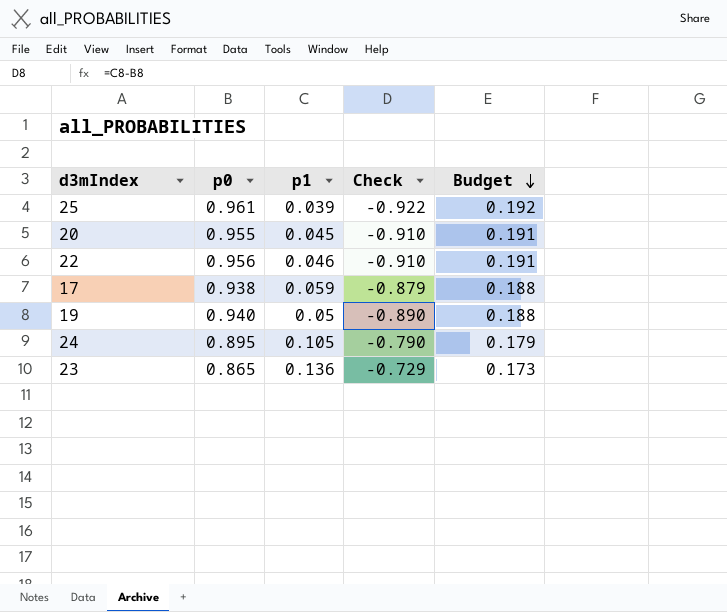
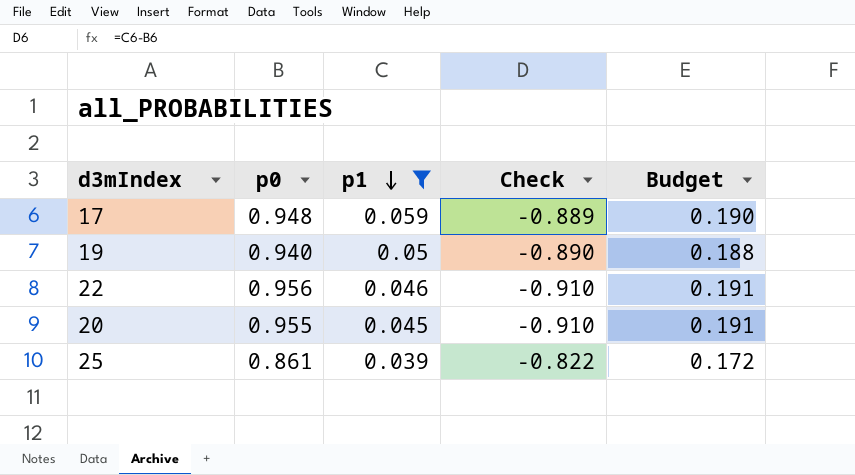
filter: none -> p1 <= 0.059
row order: Budget descending -> p1 descending
17 | p0: 0.938 -> 0.948
17 | Check: -0.879 -> -0.889
17 | Budget: 0.188 -> 0.190
25 | p0: 0.961 -> 0.861
25 | Check: -0.922 -> -0.822
25 | Budget: 0.192 -> 0.172

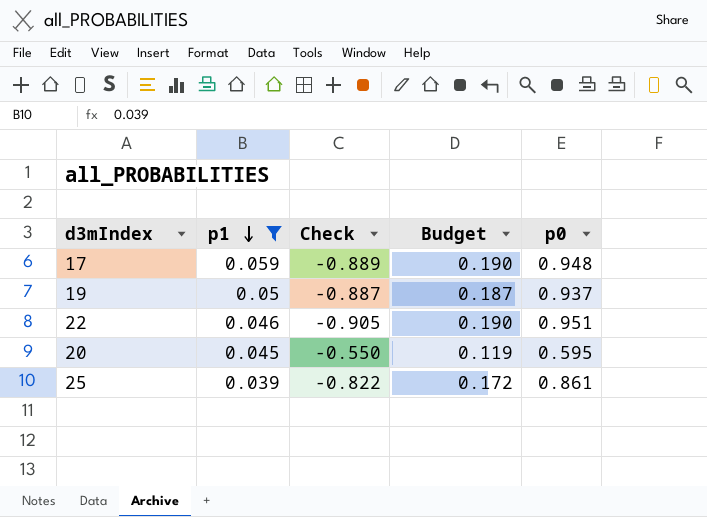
column p0 | position: 2 -> 5
19 | Check: -0.890 -> -0.887
19 | Budget: 0.188 -> 0.187
19 | p0: 0.940 -> 0.937
22 | Check: -0.910 -> -0.905
22 | Budget: 0.191 -> 0.190
22 | p0: 0.956 -> 0.951
20 | Check: -0.910 -> -0.550
20 | Budget: 0.191 -> 0.119
20 | p0: 0.955 -> 0.595

